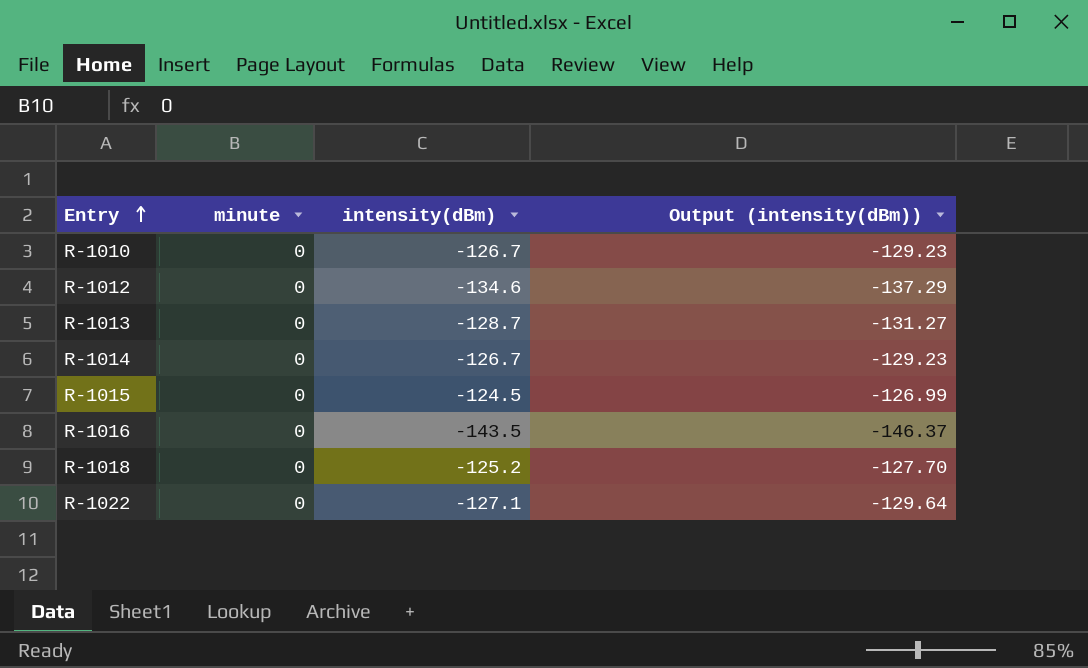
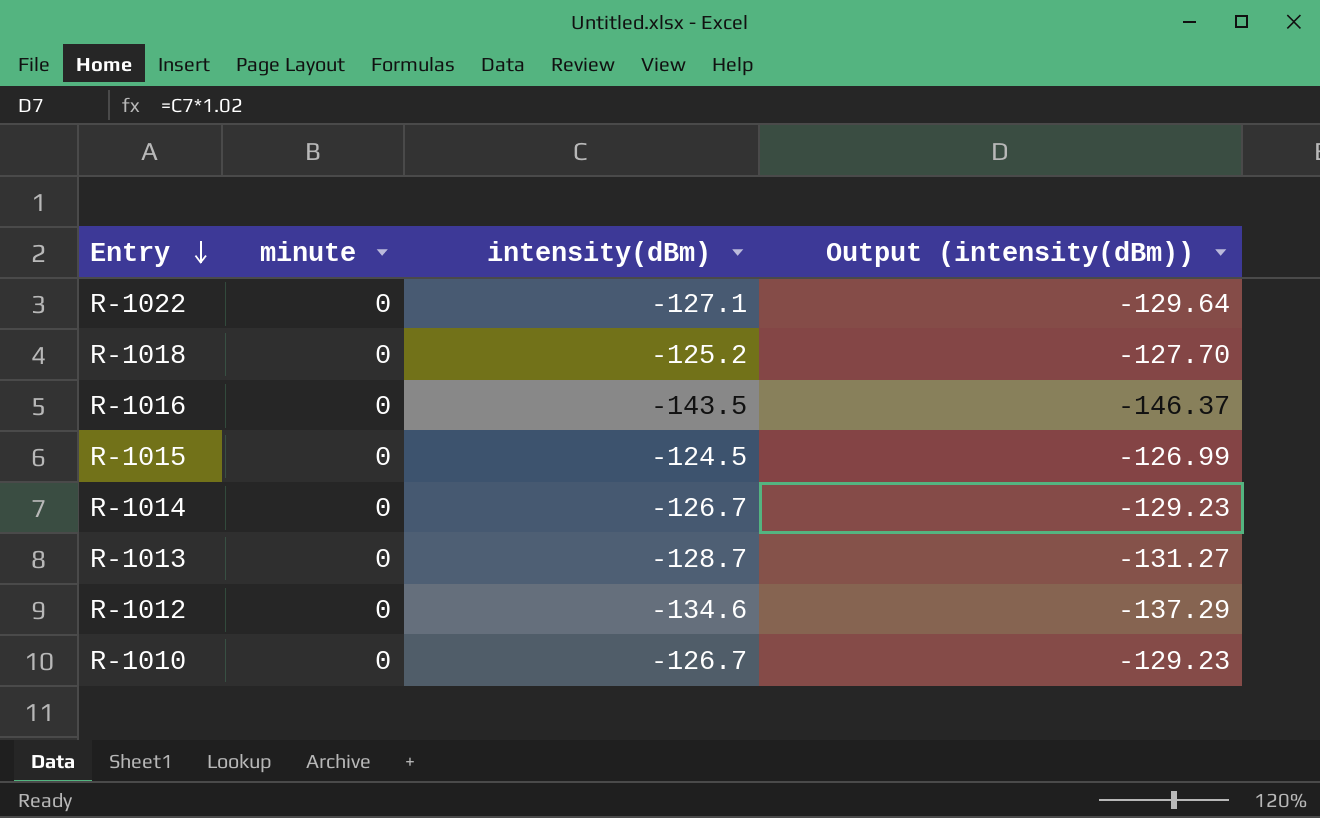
row order: Entry ascending -> Entry descending

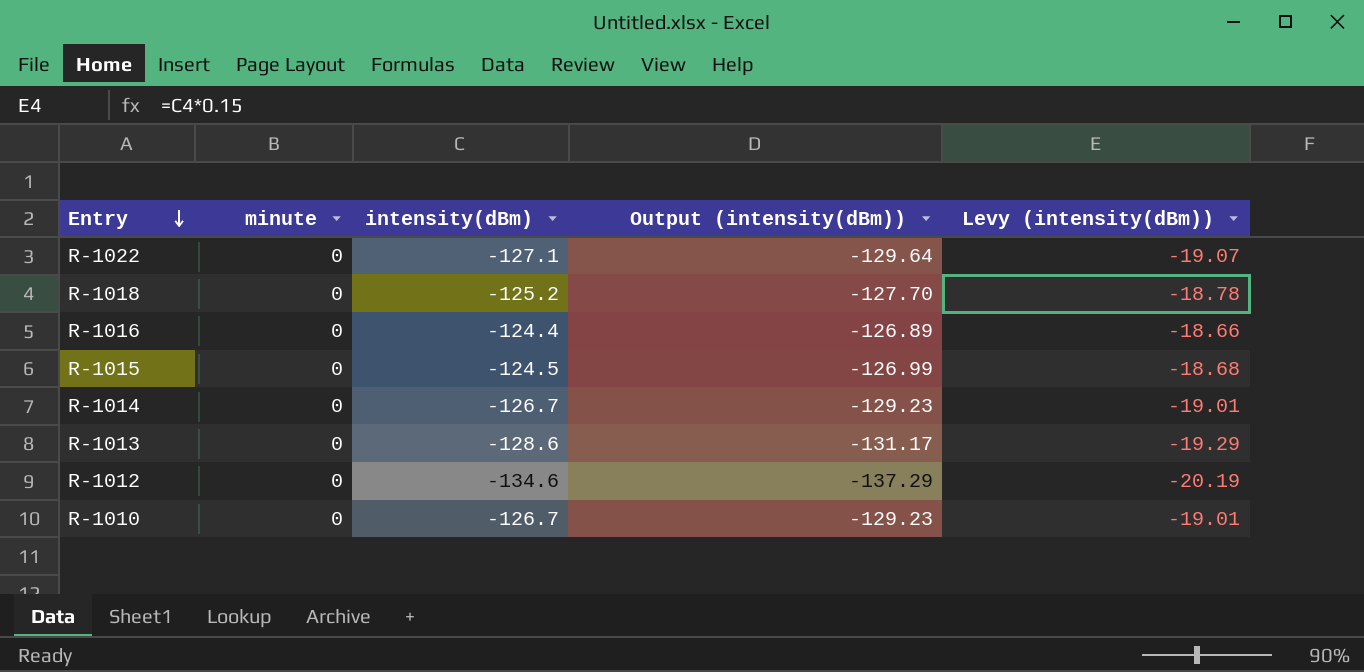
column Levy (intensity(dBm)) | formula: none -> [intensity(dBm)] * 0.15
R-1016 | intensity(dBm): -143.5 -> -124.4
R-1016 | Output (intensity(dBm)): -146.37 -> -126.89
R-1013 | intensity(dBm): -128.7 -> -128.6
R-1013 | Output (intensity(dBm)): -131.27 -> -131.17

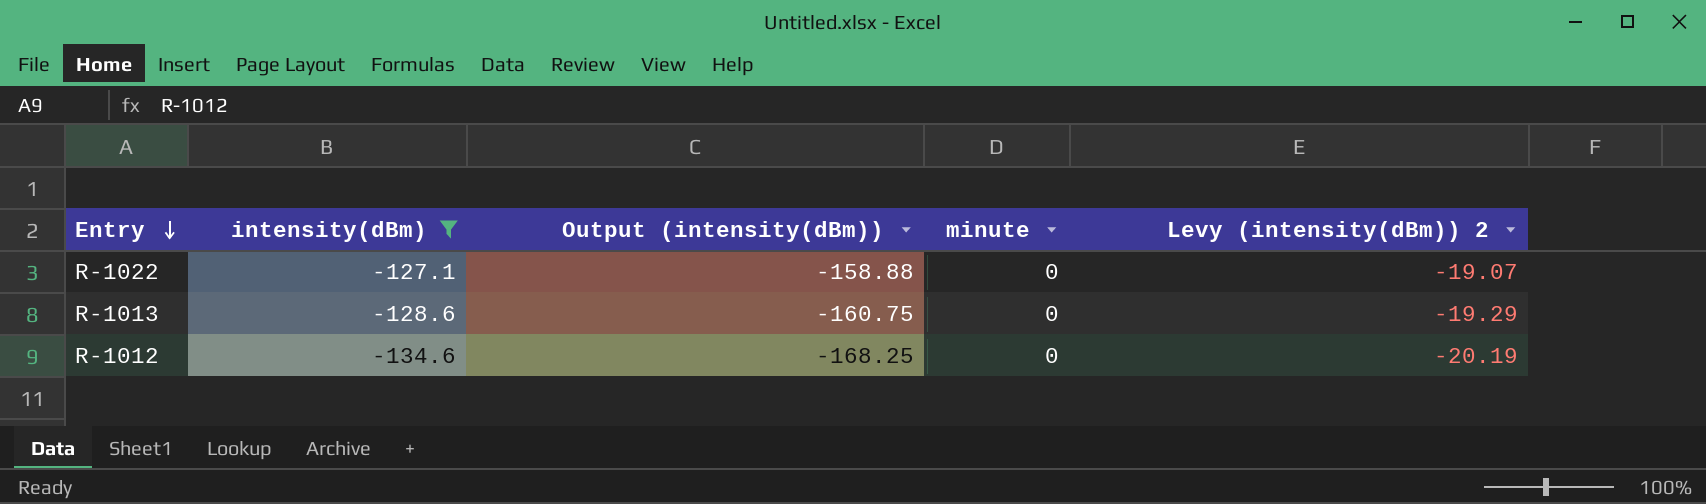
filter: none -> intensity(dBm) <= -127.1
column Output (intensity(dBm)) | formula: [intensity(dBm)] * 1.02 -> [intensity(dBm)] * 1.25
column minute | position: 2 -> 4
column name: Levy (intensity(dBm)) -> Levy (intensity(dBm)) 2

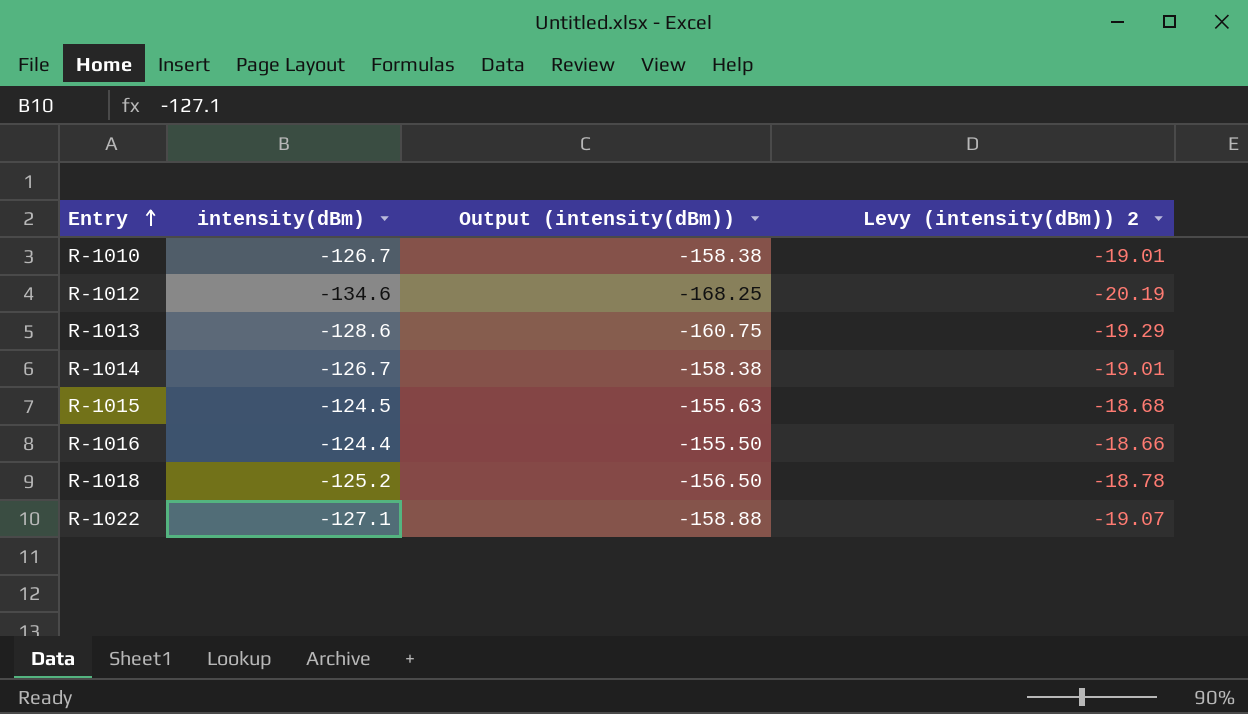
filter: intensity(dBm) <= -127.1 -> none
row order: Entry descending -> Entry ascending
column minute | position: 4 -> none

